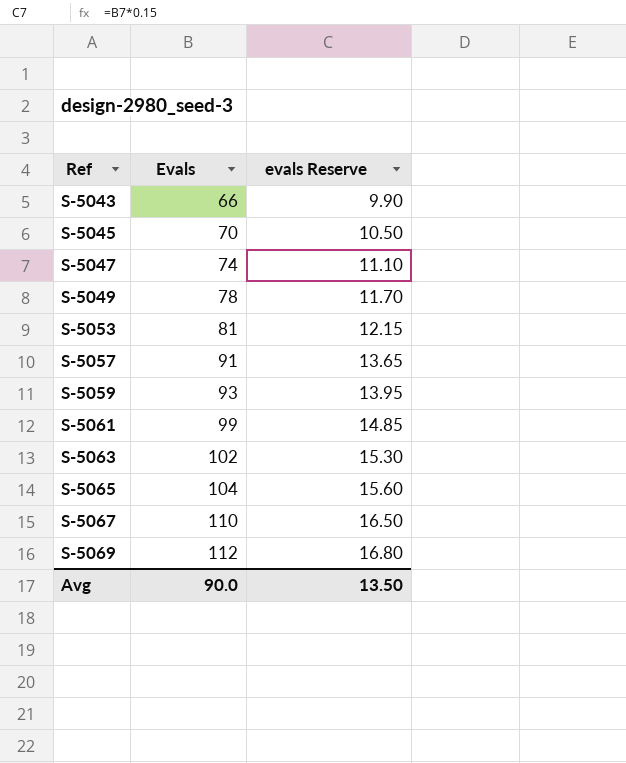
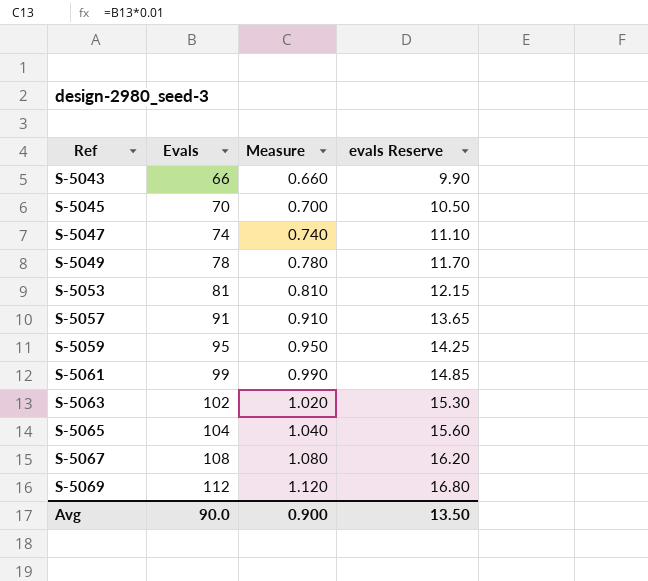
column Measure | formula: none -> [Evals] * 0.01
S-5059 | Evals: 93 -> 95
S-5059 | evals Reserve: 13.95 -> 14.25
S-5067 | Evals: 110 -> 108
S-5067 | evals Reserve: 16.50 -> 16.20

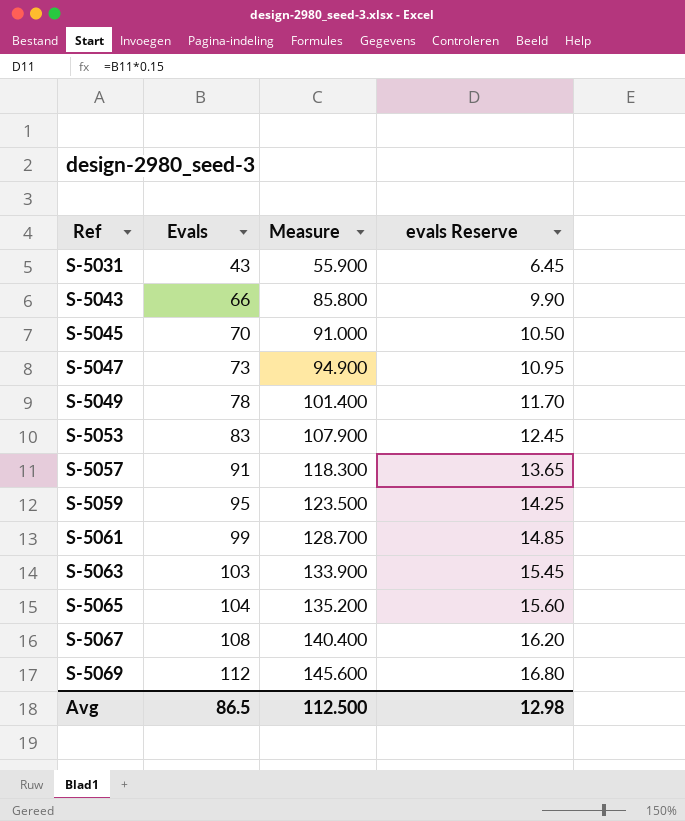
column Measure | formula: [Evals] * 0.01 -> [Evals] * 1.3
row S-5031: none -> 43 | 55.900 | 6.45
S-5047 | Evals: 74 -> 73
S-5047 | evals Reserve: 11.10 -> 10.95
S-5053 | Evals: 81 -> 83
S-5053 | evals Reserve: 12.15 -> 12.45
S-5063 | Evals: 102 -> 103
S-5063 | evals Reserve: 15.30 -> 15.45
Avg | Evals: 90.0 -> 86.5
Avg | Measure: 0.900 -> 112.500
Avg | evals Reserve: 13.50 -> 12.98

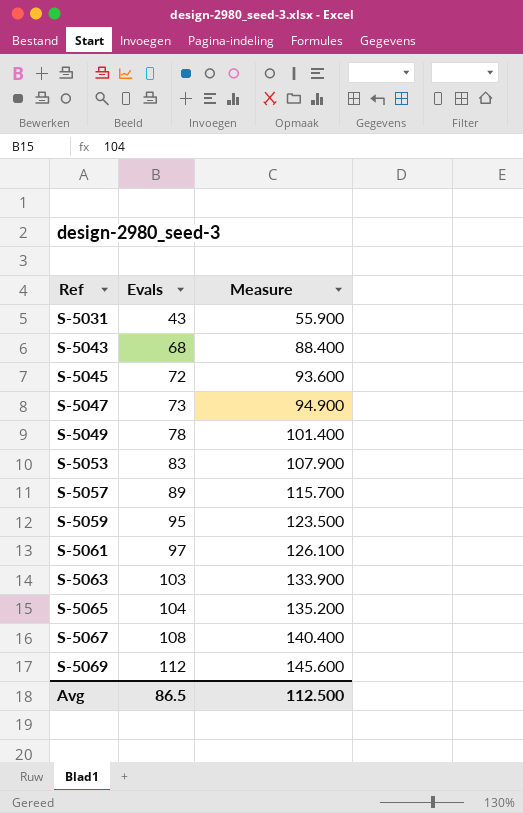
column evals Reserve | formula: [Evals] * 0.15 -> none
S-5043 | Evals: 66 -> 68
S-5043 | Measure: 85.800 -> 88.400
S-5045 | Evals: 70 -> 72
S-5045 | Measure: 91.000 -> 93.600
S-5057 | Evals: 91 -> 89
S-5057 | Measure: 118.300 -> 115.700
S-5061 | Evals: 99 -> 97
S-5061 | Measure: 128.700 -> 126.100

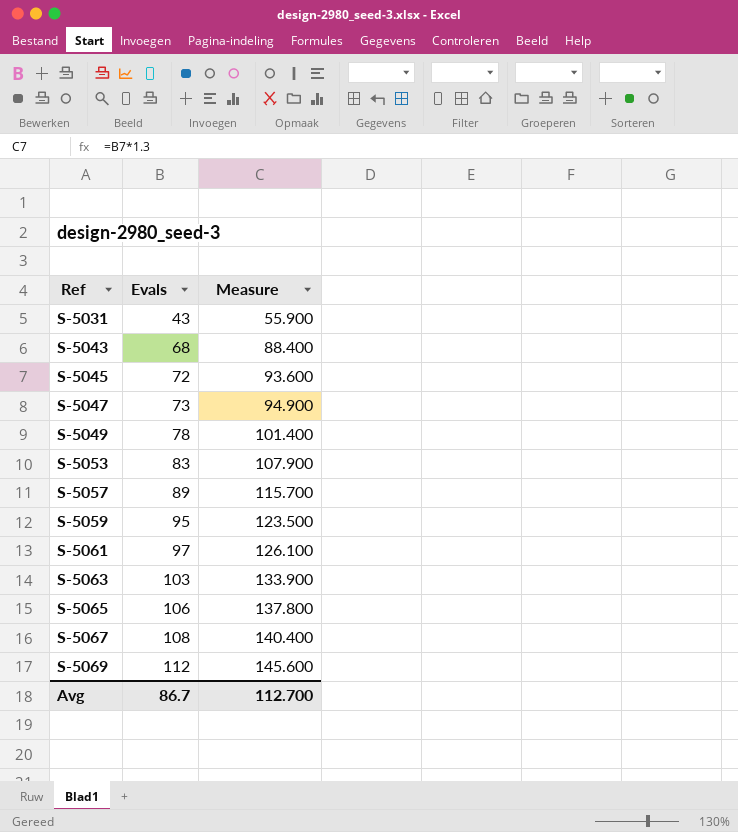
S-5065 | Evals: 104 -> 106
S-5065 | Measure: 135.200 -> 137.800
Avg | Evals: 86.5 -> 86.7
Avg | Measure: 112.500 -> 112.700

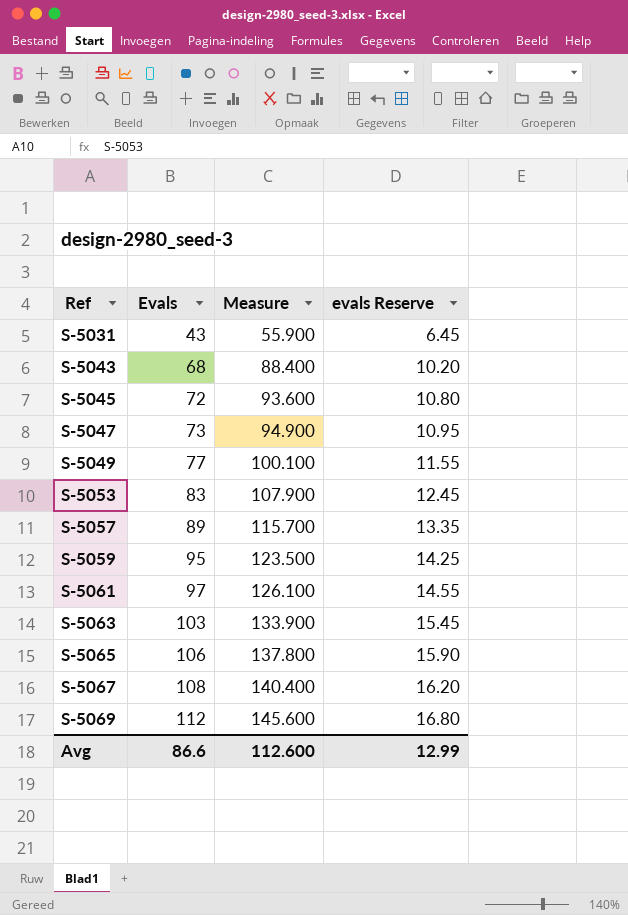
column evals Reserve | formula: none -> [Evals] * 0.15
S-5049 | Evals: 78 -> 77
S-5049 | Measure: 101.400 -> 100.100
Avg | Evals: 86.7 -> 86.6
Avg | Measure: 112.700 -> 112.600

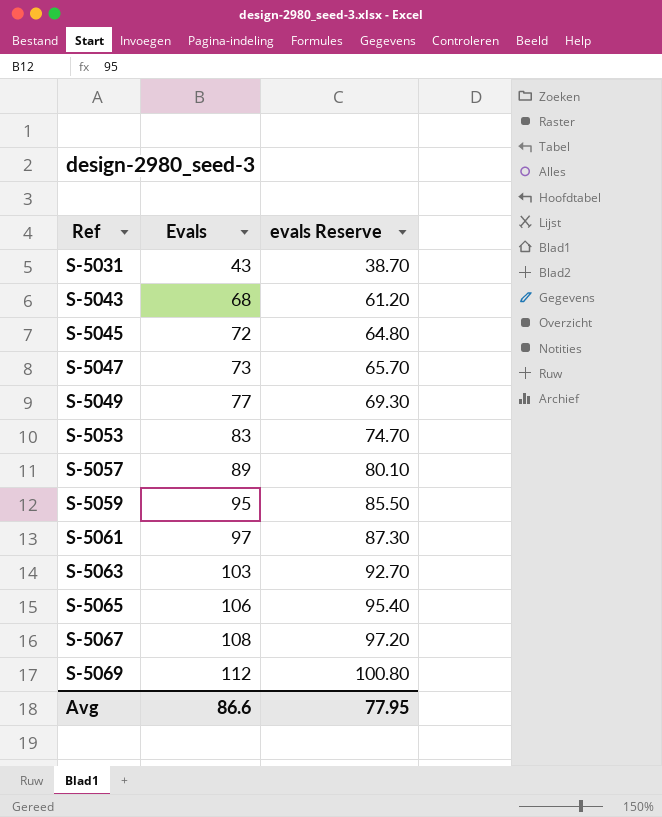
column Measure | formula: [Evals] * 1.3 -> none
column evals Reserve | formula: [Evals] * 0.15 -> [Evals] * 0.9
Avg | evals Reserve: 12.99 -> 77.95

